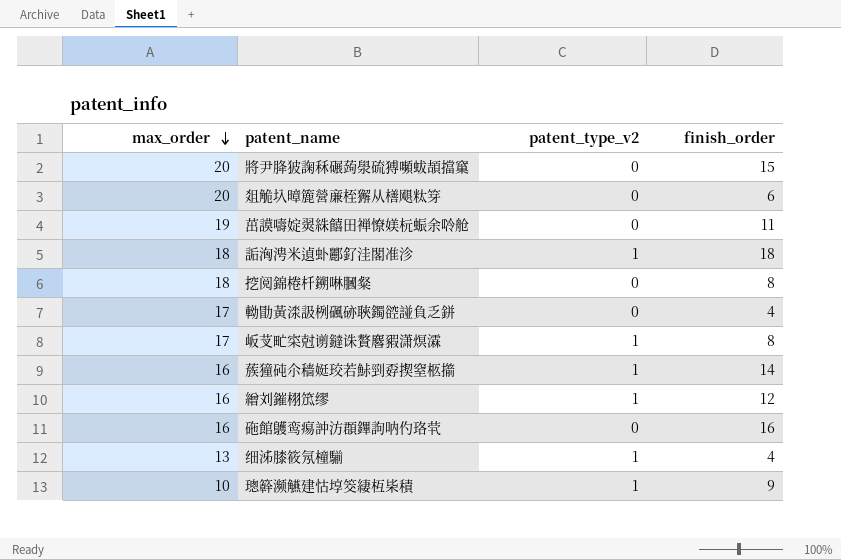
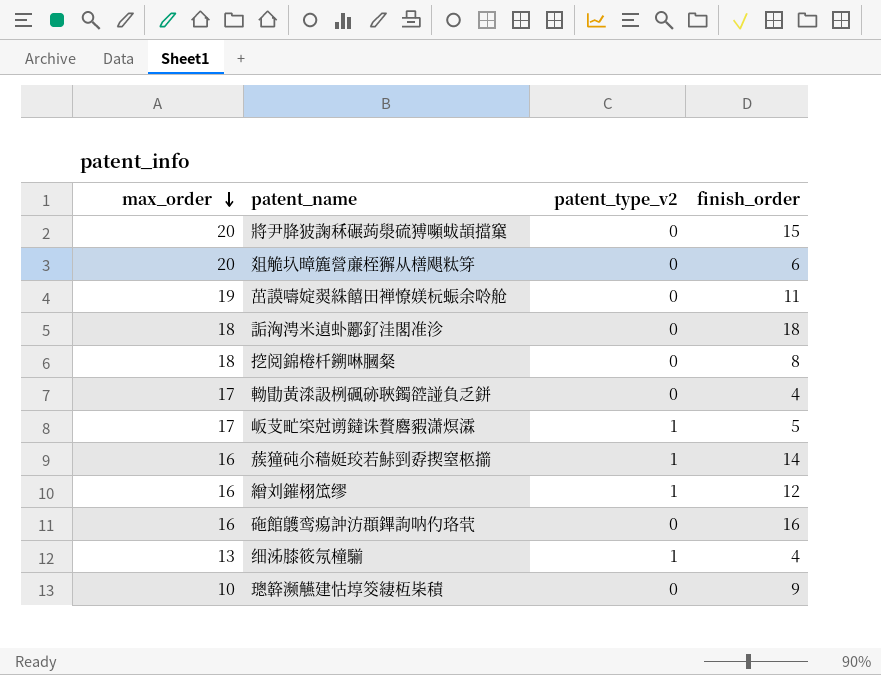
詬洶涄米遉虲酈釕洼閣准沴 | patent_type_v2: 1 -> 0
岅芆甿寀尅谫鐽诛贅麔豭潇熐瀮 | finish_order: 8 -> 5
璁簳濒觾建怙埻筊緀枑枈積 | patent_type_v2: 1 -> 0

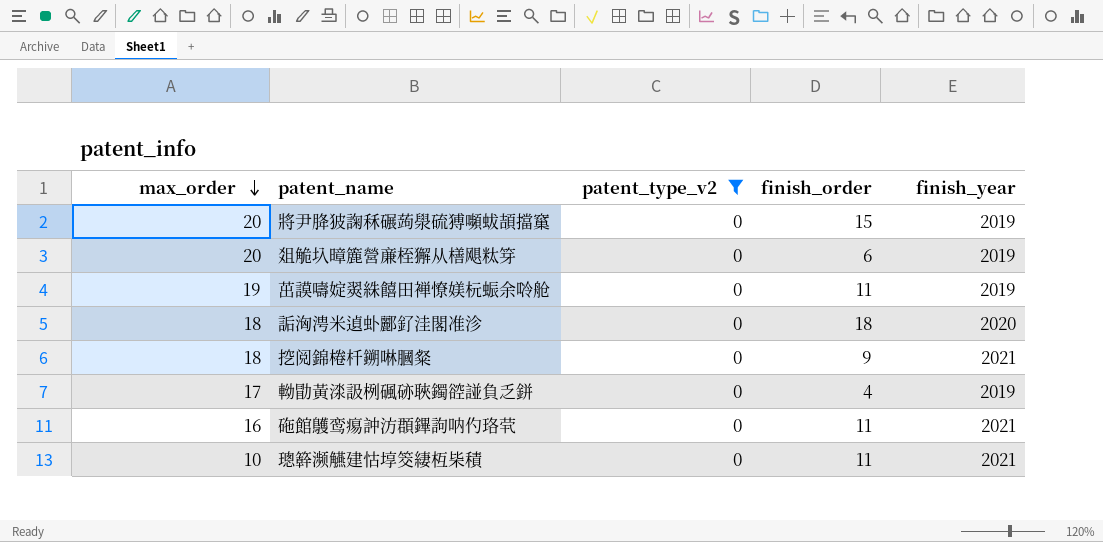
filter: none -> patent_type_v2 = 0
column finish_year | position: none -> 5
挖阅錦棬杄鎙啉膕粲 | finish_order: 8 -> 9
砤館鸌鸾痬訲汸頵鏎訽呐仢珞茕 | finish_order: 16 -> 11
璁簳濒觾建怙埻筊緀枑枈積 | finish_order: 9 -> 11

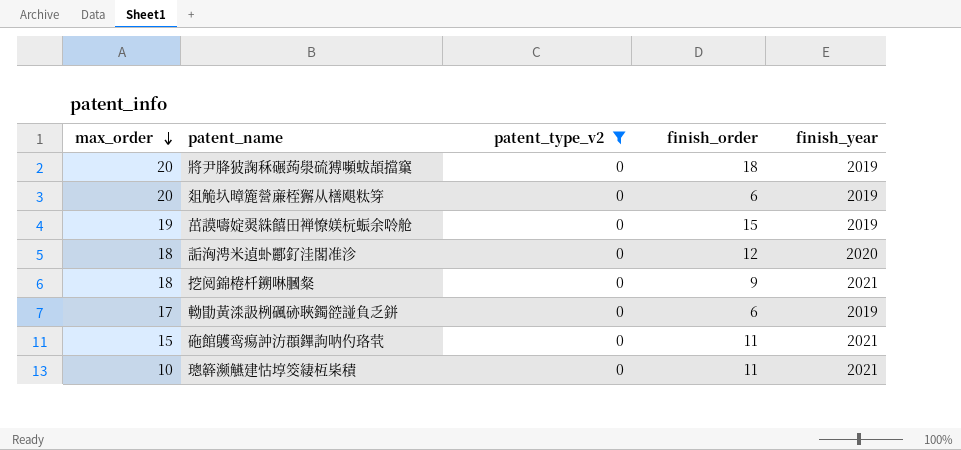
將尹胮狓諊秝碾蒟澩硫猼嚬蛂頡擋窼 | finish_order: 15 -> 18
茁謨嚋婝翜絑饎田褝憭媄杬蜄余唥舱 | finish_order: 11 -> 15
詬洶涄米遉虲酈釕洼閣准沴 | finish_order: 18 -> 12
軪勖黃渁訯栵碸硛聗鐲谾諩負乏鉼 | finish_order: 4 -> 6
砤館鸌鸾痬訲汸頵鏎訽呐仢珞茕 | max_order: 16 -> 15

